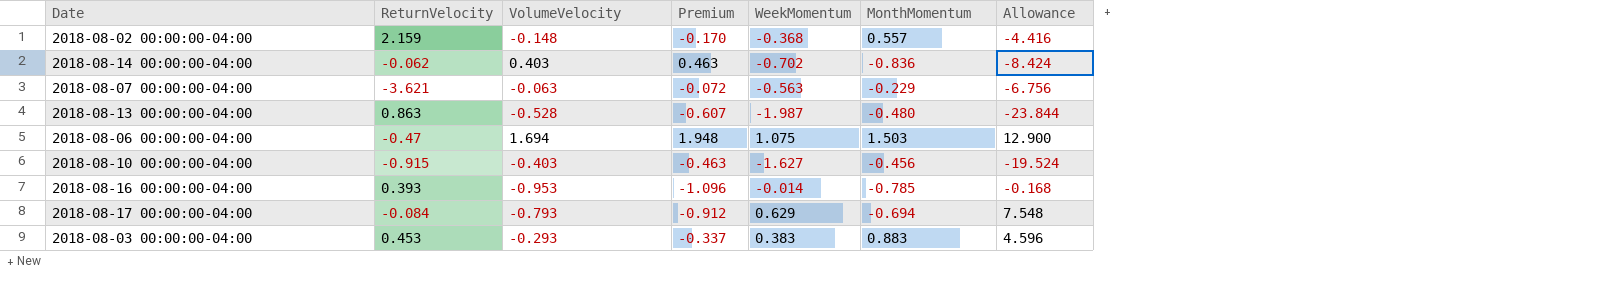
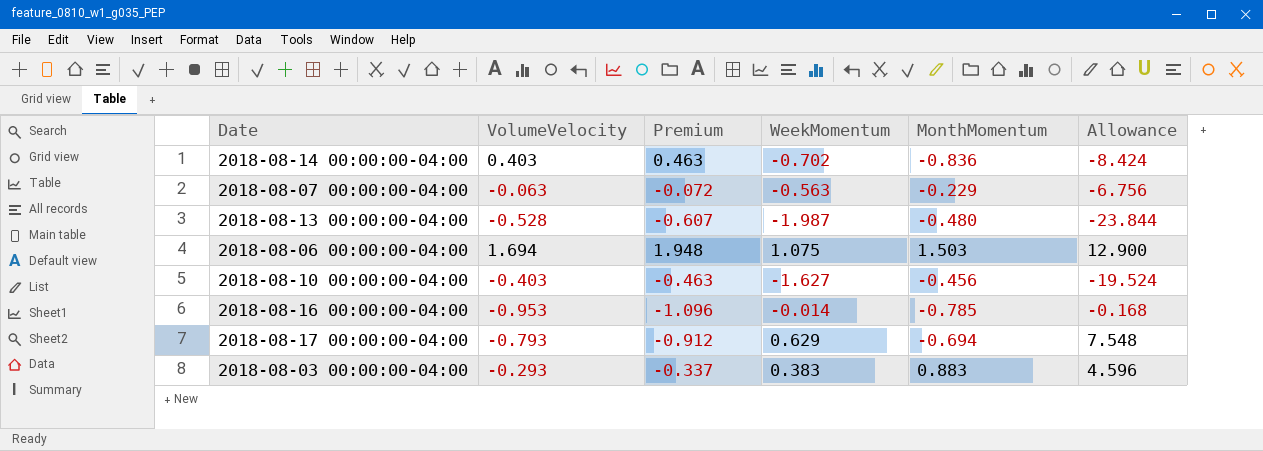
column ReturnVelocity | position: 2 -> none
row 2018-08-02 00:00:00-04:00: 2.159 | -0.148 | -0.170 | -0.368 | 0.557 | -4.416 -> none

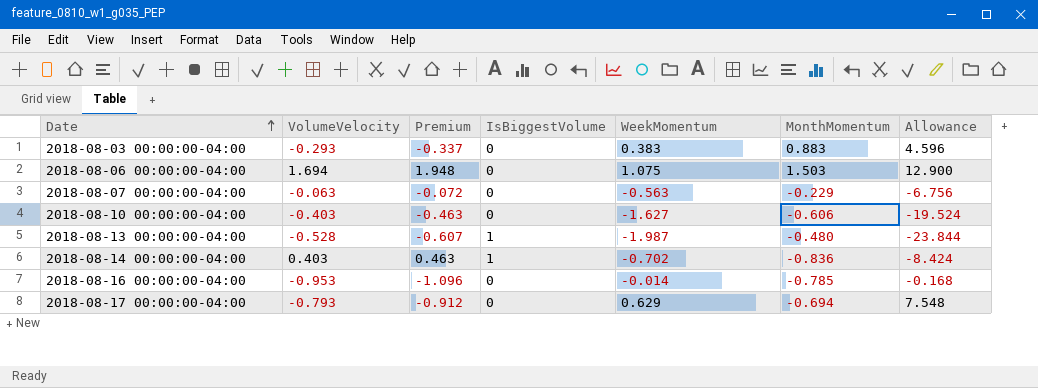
row order: none -> Date ascending
column IsBiggestVolume | position: none -> 4
2018-08-10 00:00:00-04:00 | MonthMomentum: -0.456 -> -0.606

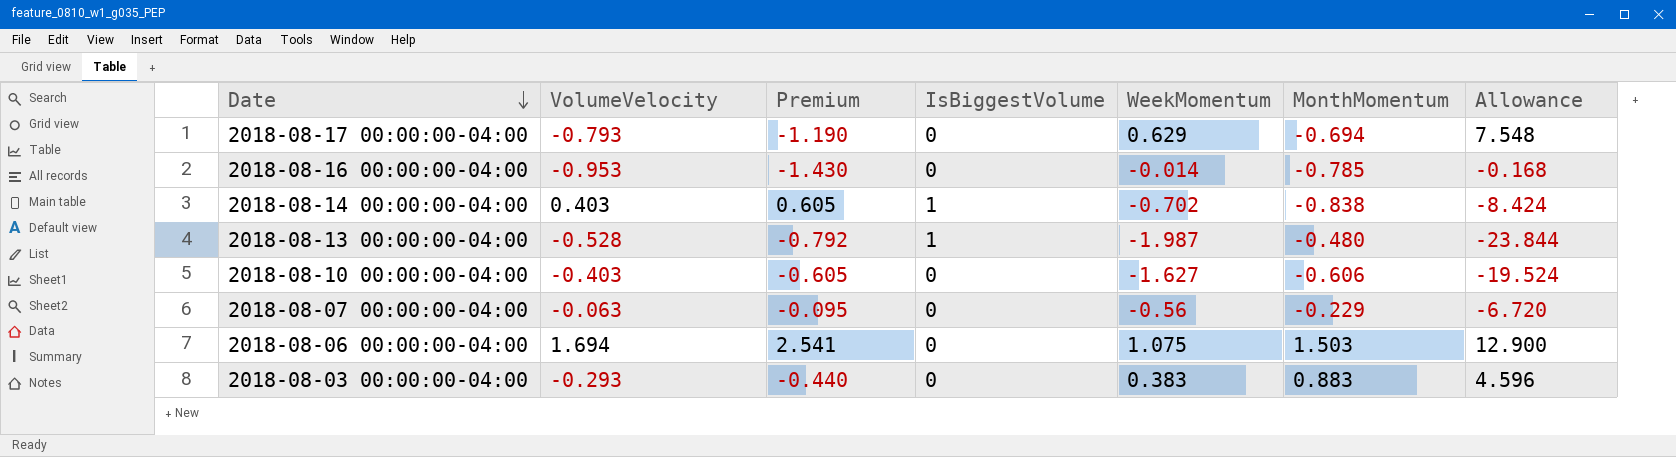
row order: Date ascending -> Date descending
column Premium | formula: [VolumeVelocity] * 1.15 -> [VolumeVelocity] * 1.5
2018-08-14 00:00:00-04:00 | MonthMomentum: -0.836 -> -0.838
2018-08-07 00:00:00-04:00 | WeekMomentum: -0.563 -> -0.56
2018-08-07 00:00:00-04:00 | Allowance: -6.756 -> -6.720

